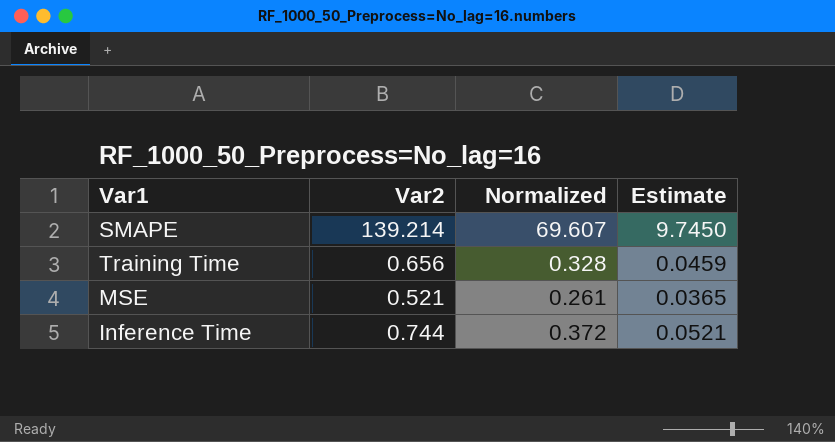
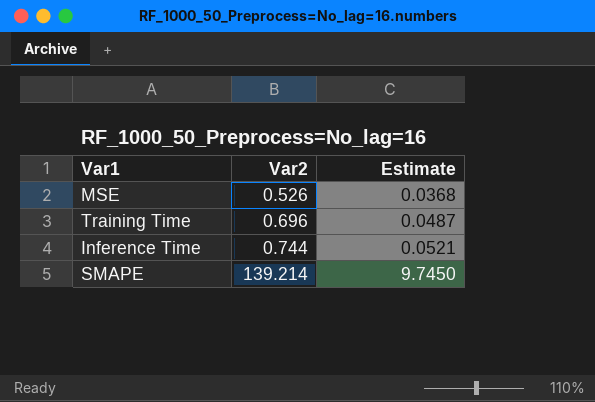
row order: none -> Var2 ascending
column Normalized | formula: [Var2] * 0.5 -> none
MSE | Var2: 0.521 -> 0.526
MSE | Estimate: 0.0365 -> 0.0368
Training Time | Var2: 0.656 -> 0.696
Training Time | Estimate: 0.0459 -> 0.0487

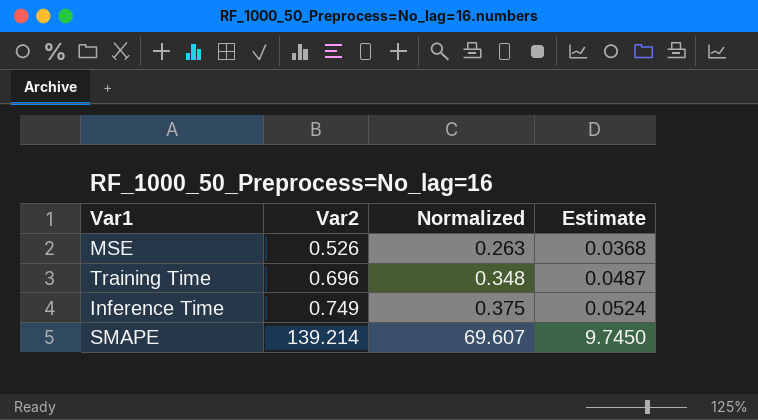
column Normalized | formula: none -> [Var2] * 0.5
Inference Time | Var2: 0.744 -> 0.749
Inference Time | Estimate: 0.0521 -> 0.0524

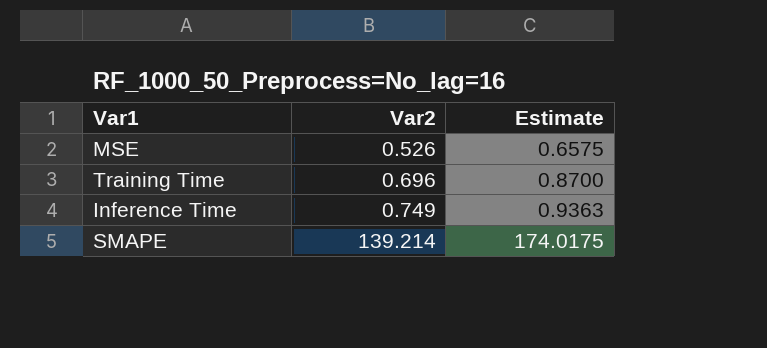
column Normalized | formula: [Var2] * 0.5 -> none
column Estimate | formula: [Var2] * 0.07 -> [Var2] * 1.25

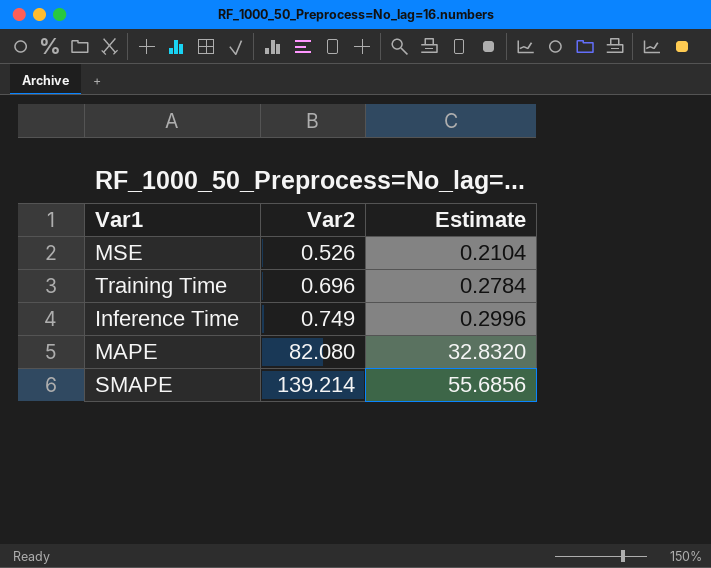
column Estimate | formula: [Var2] * 1.25 -> [Var2] * 0.4
row MAPE: none -> 82.080 | 32.8320

